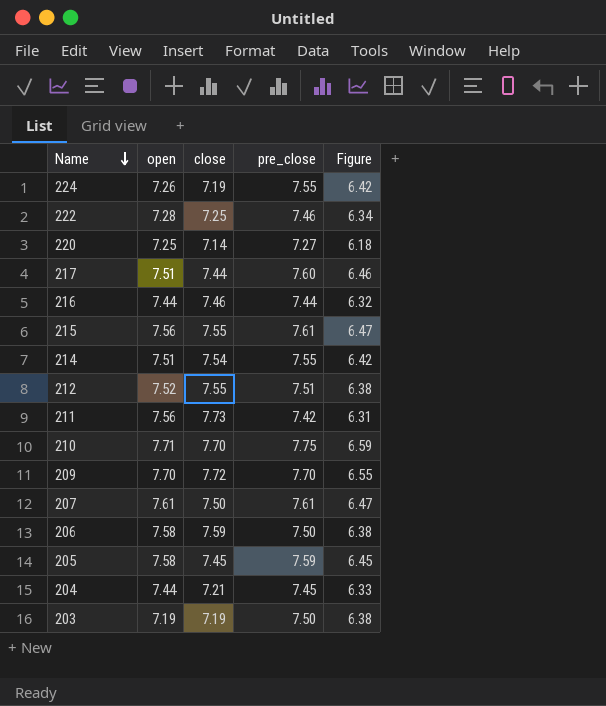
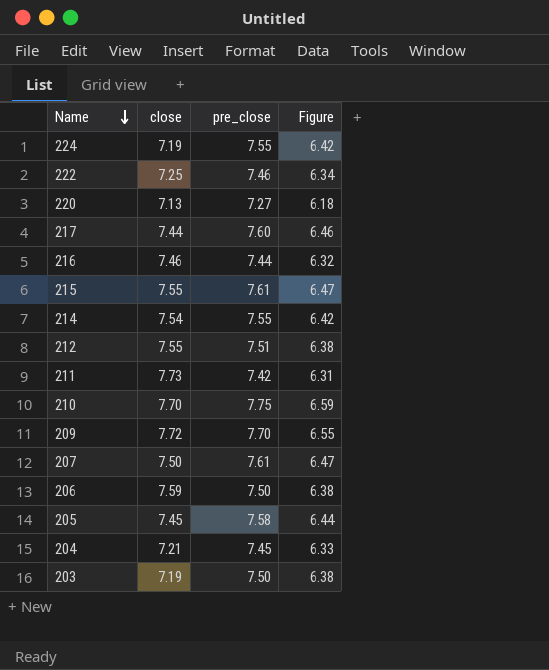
column open | position: 2 -> none
220 | close: 7.14 -> 7.13
205 | pre_close: 7.59 -> 7.58
205 | Figure: 6.45 -> 6.44

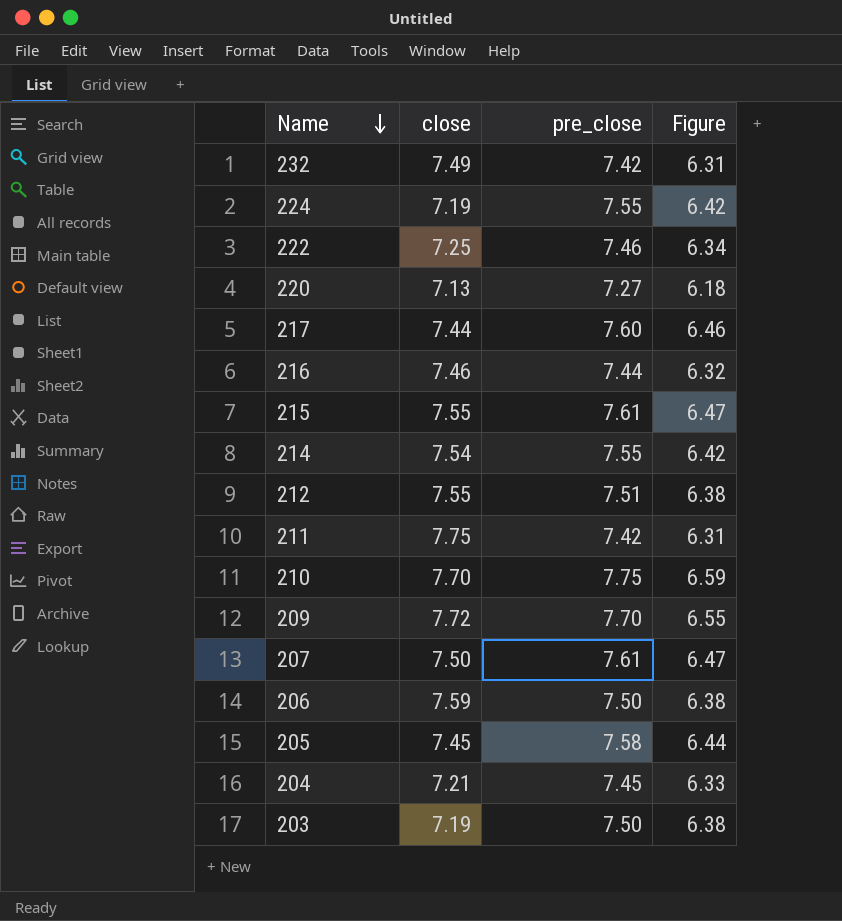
row 232: none -> 7.49 | 7.42 | 6.31
211 | close: 7.73 -> 7.75

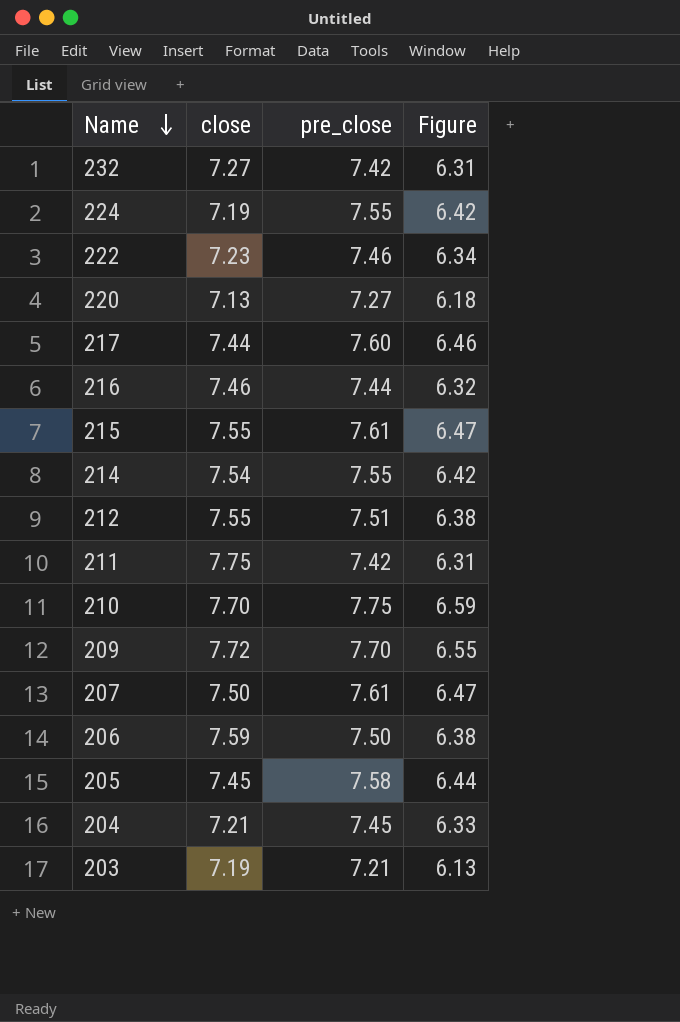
232 | close: 7.49 -> 7.27
222 | close: 7.25 -> 7.23
203 | pre_close: 7.50 -> 7.21
203 | Figure: 6.38 -> 6.13

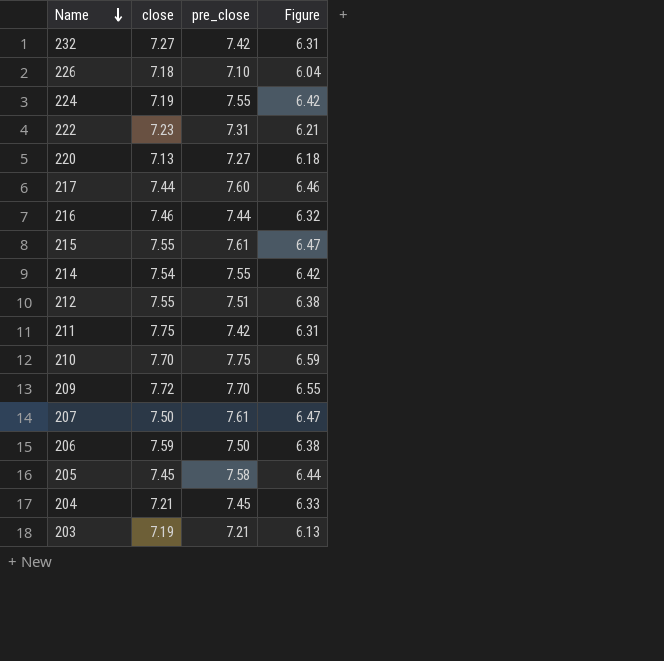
row 226: none -> 7.18 | 7.10 | 6.04
222 | pre_close: 7.46 -> 7.31
222 | Figure: 6.34 -> 6.21

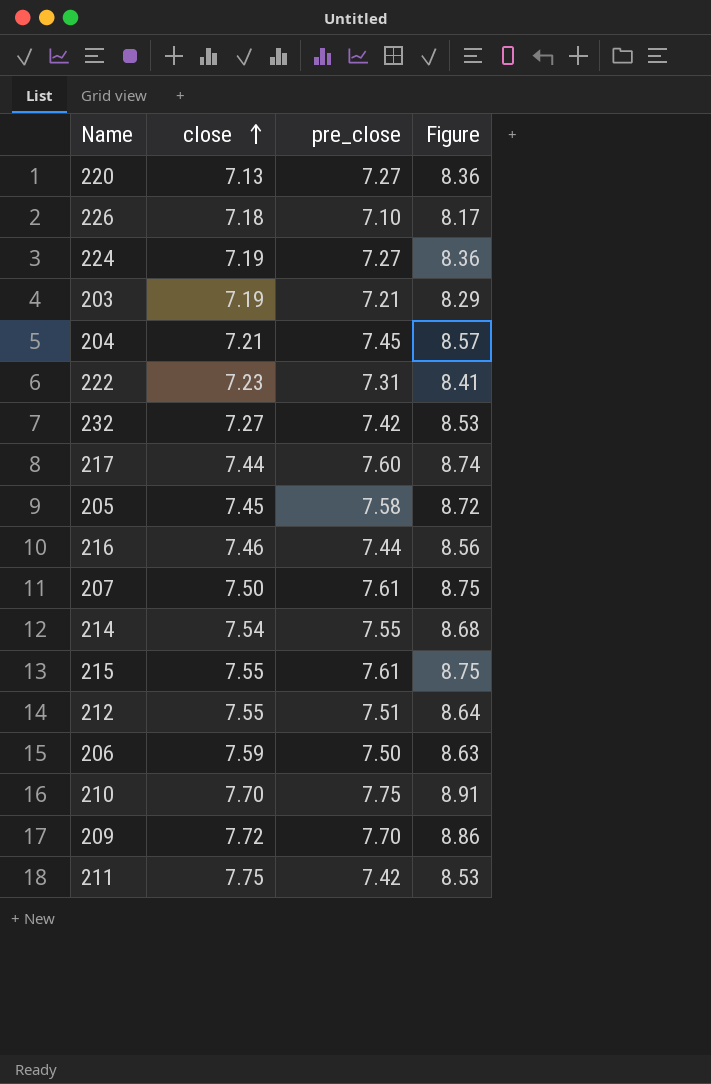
row order: Name descending -> close ascending
column Figure | formula: [pre_close] * 0.85 -> [pre_close] * 1.15
224 | pre_close: 7.55 -> 7.27

